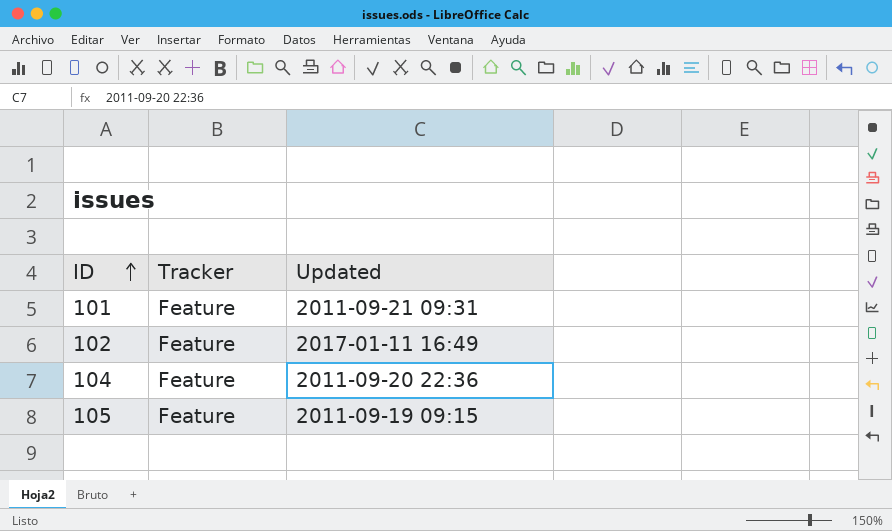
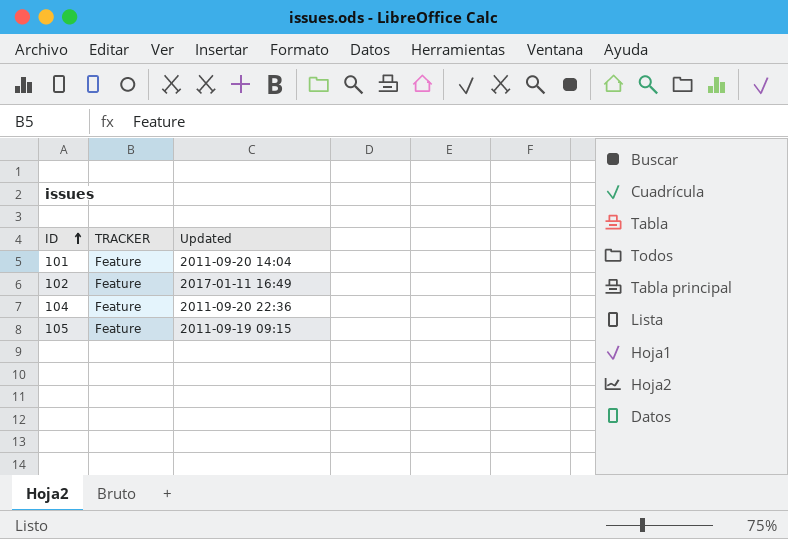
column name: Tracker -> TRACKER
101 | Updated: 2011-09-21 09:31 -> 2011-09-20 14:04

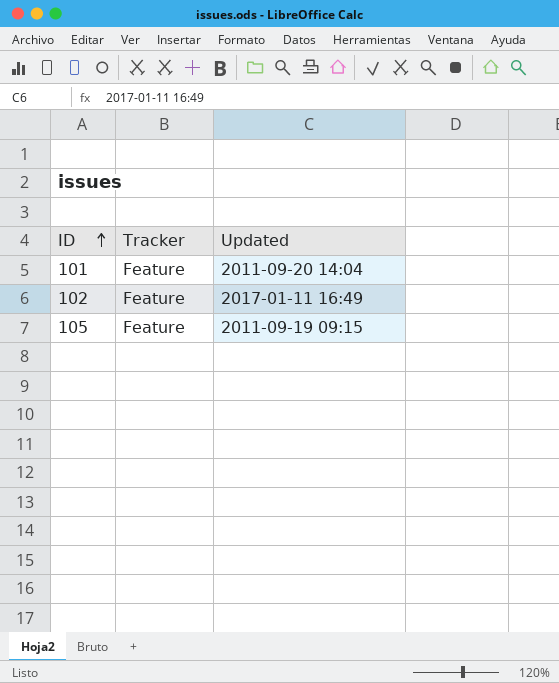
column name: TRACKER -> Tracker
row 104: Feature | 2011-09-20 22:36 -> none

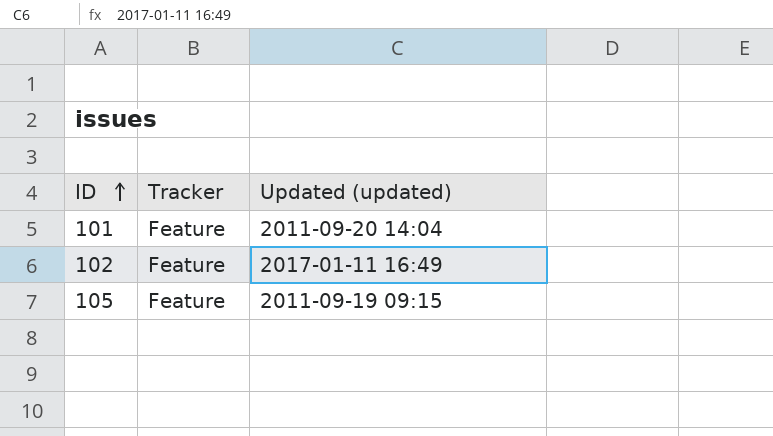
column name: Updated -> Updated (updated)

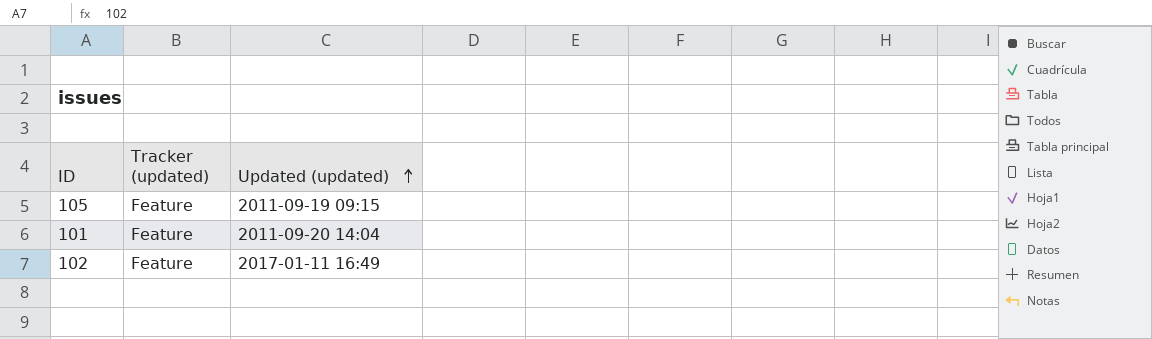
row order: ID ascending -> Updated (updated) ascending
column name: Tracker -> Tracker (updated)

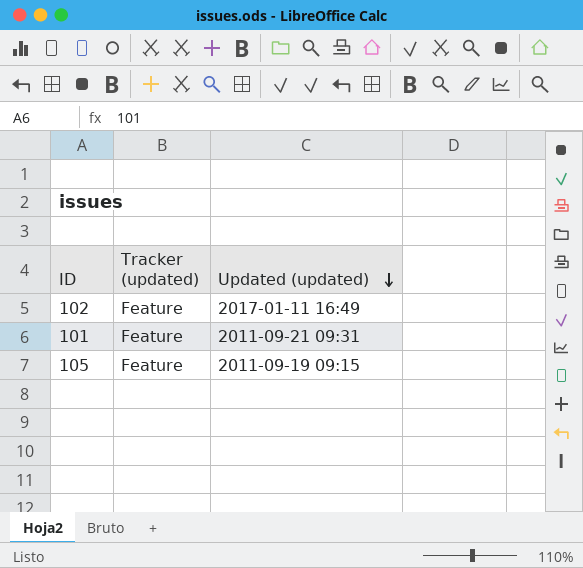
row order: Updated (updated) ascending -> Updated (updated) descending
101 | Updated (updated): 2011-09-20 14:04 -> 2011-09-21 09:31

